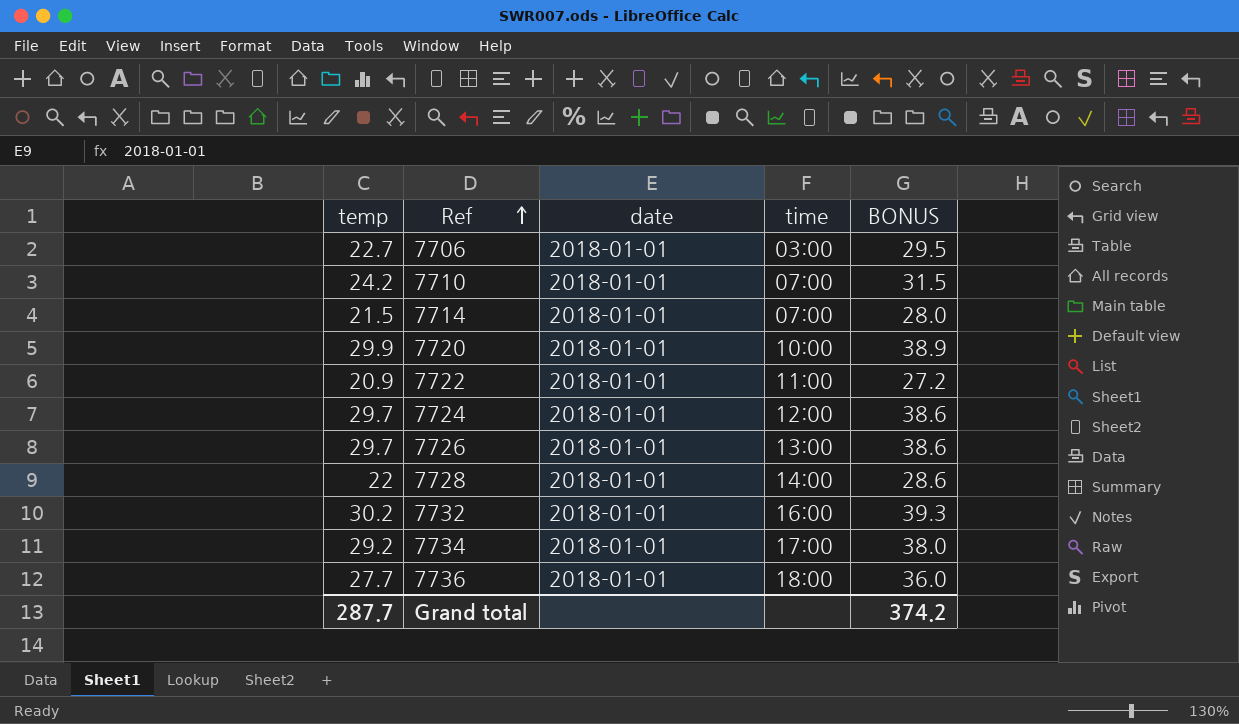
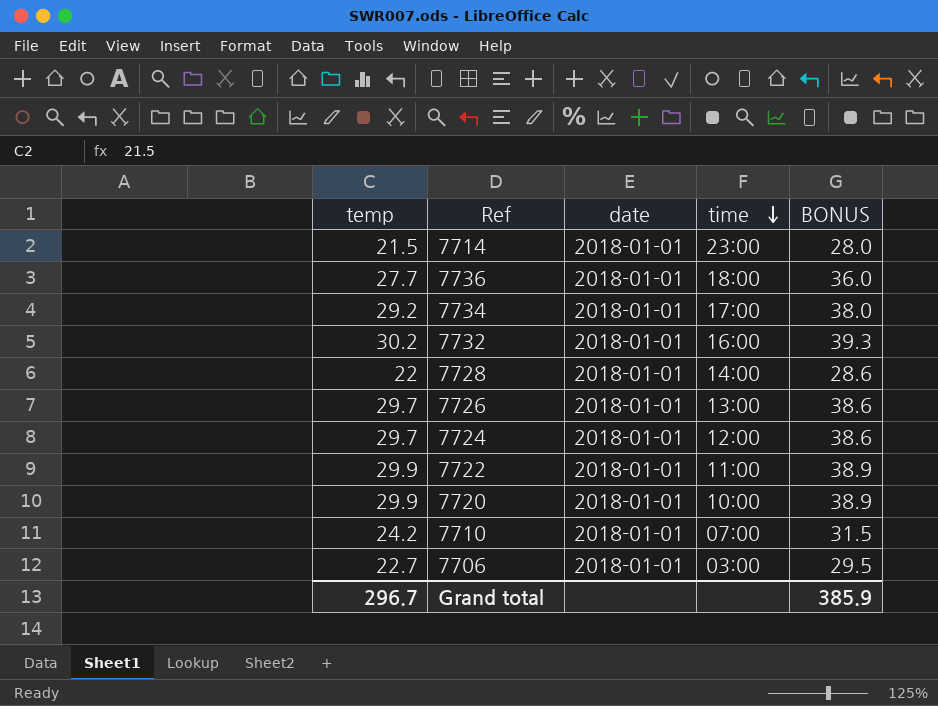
row order: Ref ascending -> time descending
7714 | time: 07:00 -> 23:00
7722 | temp: 20.9 -> 29.9
7722 | BONUS: 27.2 -> 38.9
Grand total | temp: 287.7 -> 296.7
Grand total | BONUS: 374.2 -> 385.9

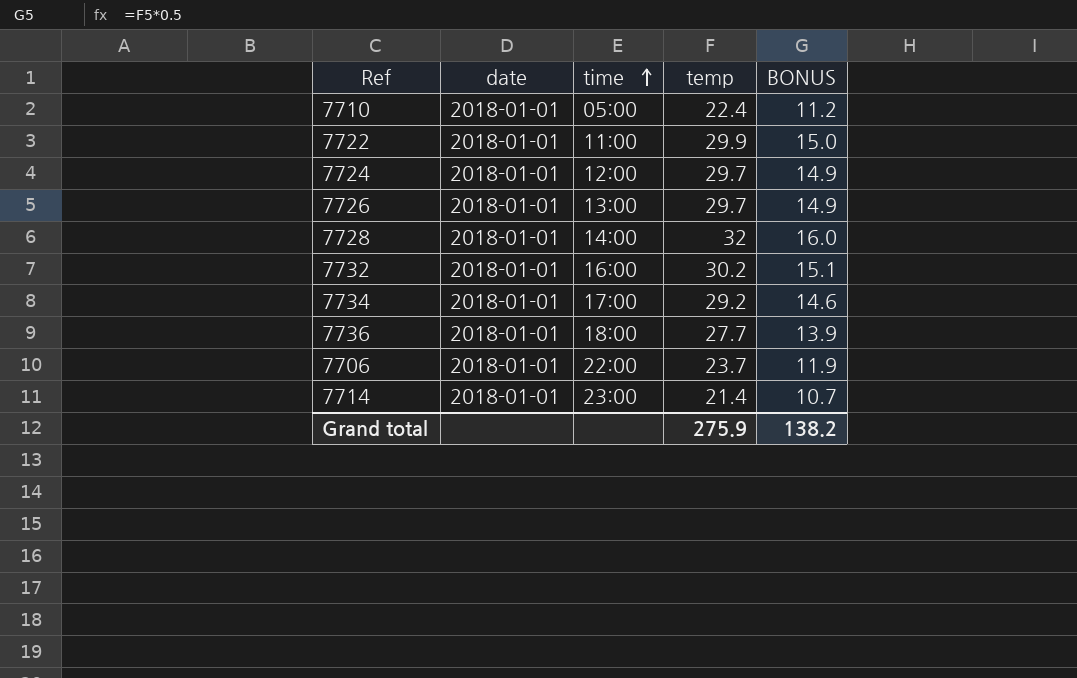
row order: time descending -> time ascending
column temp | position: 1 -> 4
column BONUS | formula: [temp] * 1.3 -> [temp] * 0.5
row 7720: 29.9 | 2018-01-01 | 10:00 | 38.9 -> none
7710 | time: 07:00 -> 05:00
7710 | temp: 24.2 -> 22.4
7728 | temp: 22 -> 32
7706 | time: 03:00 -> 22:00
7706 | temp: 22.7 -> 23.7
7714 | temp: 21.5 -> 21.4
Grand total | temp: 296.7 -> 275.9
Grand total | BONUS: 385.9 -> 138.2

